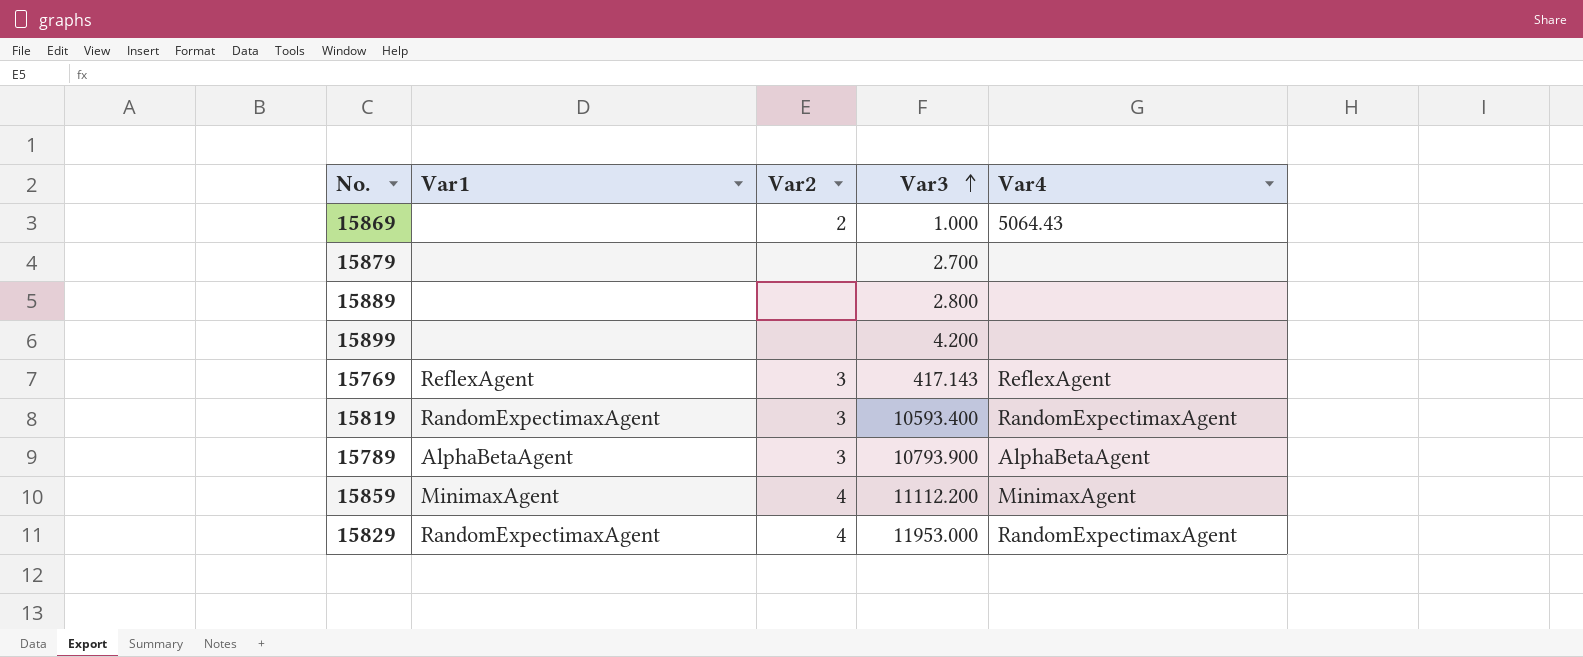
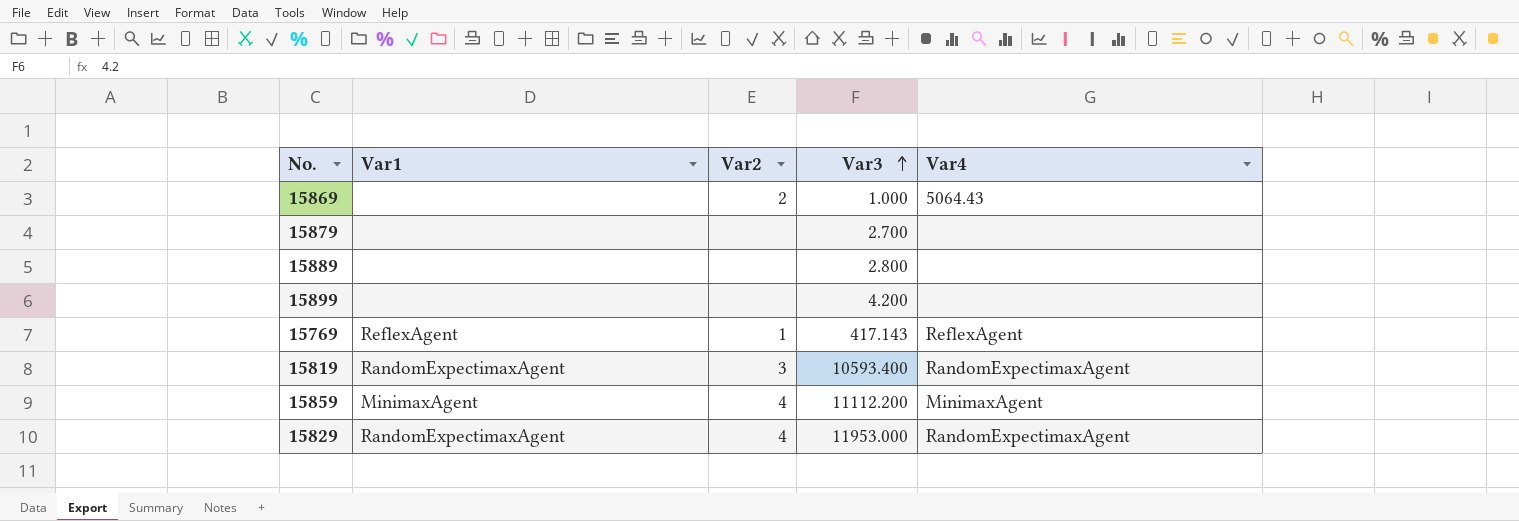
row 15789: AlphaBetaAgent | 3 | 10793.900 | AlphaBetaAgent -> none
15769 | Var2: 3 -> 1

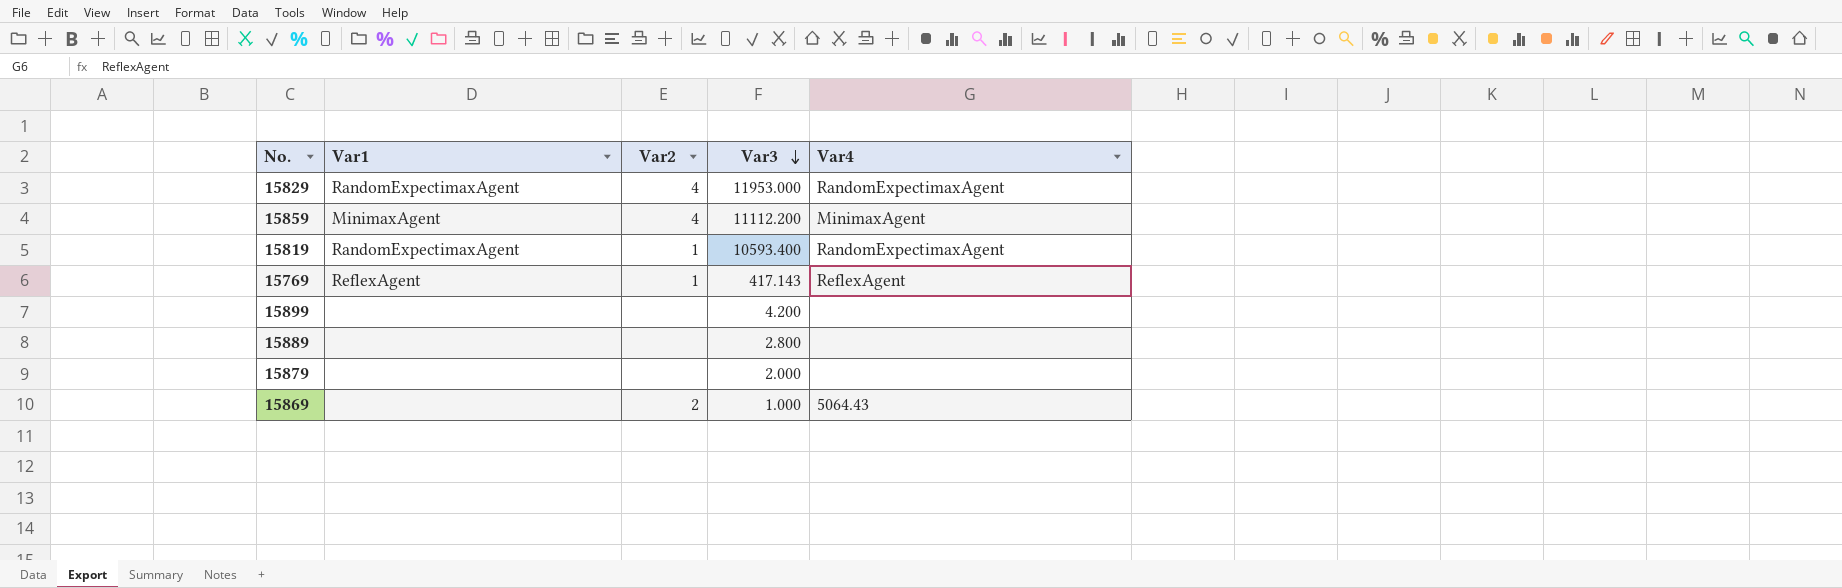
row order: Var3 ascending -> Var3 descending
15819 | Var2: 3 -> 1
15879 | Var3: 2.700 -> 2.000

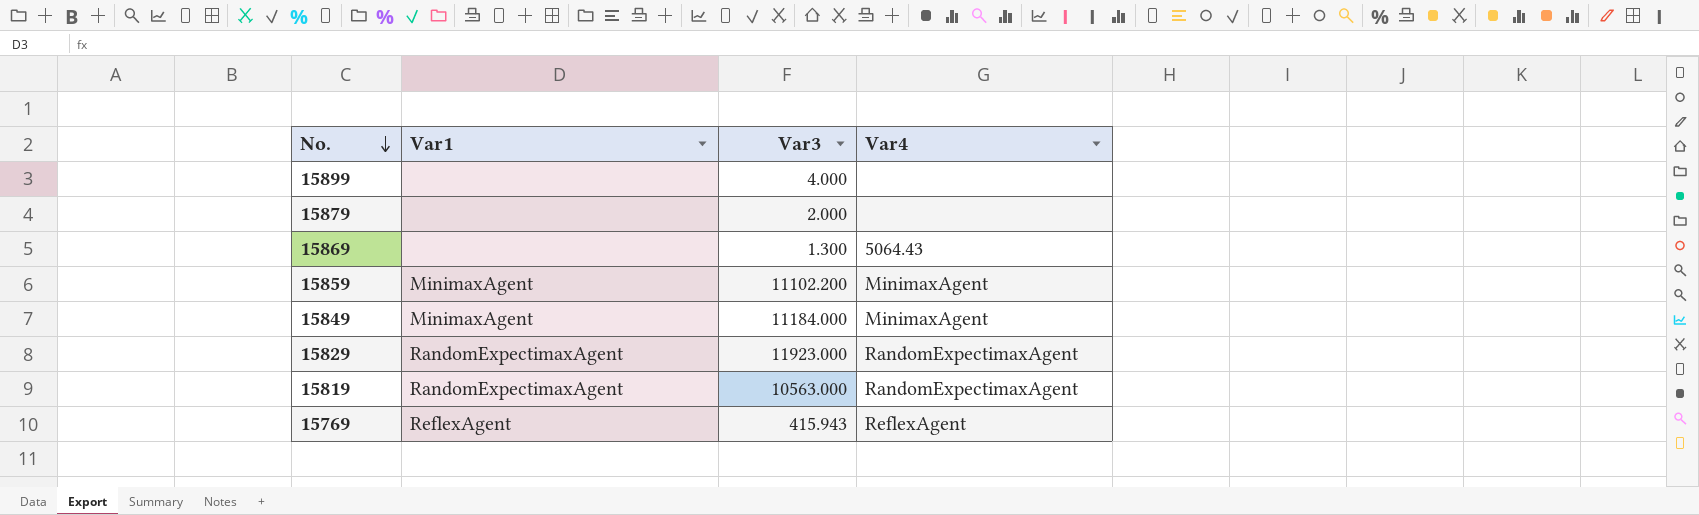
row order: Var3 descending -> No. descending
column Var2 | position: 3 -> none
row 15889: none | none | 2.800 | none -> none
15899 | Var3: 4.200 -> 4.000
15869 | Var3: 1.000 -> 1.300
15859 | Var3: 11112.200 -> 11102.200
row 15849: none -> MinimaxAgent | 11184.000 | MinimaxAgent
15829 | Var3: 11953.000 -> 11923.000
15819 | Var3: 10593.400 -> 10563.000
15769 | Var3: 417.143 -> 415.943

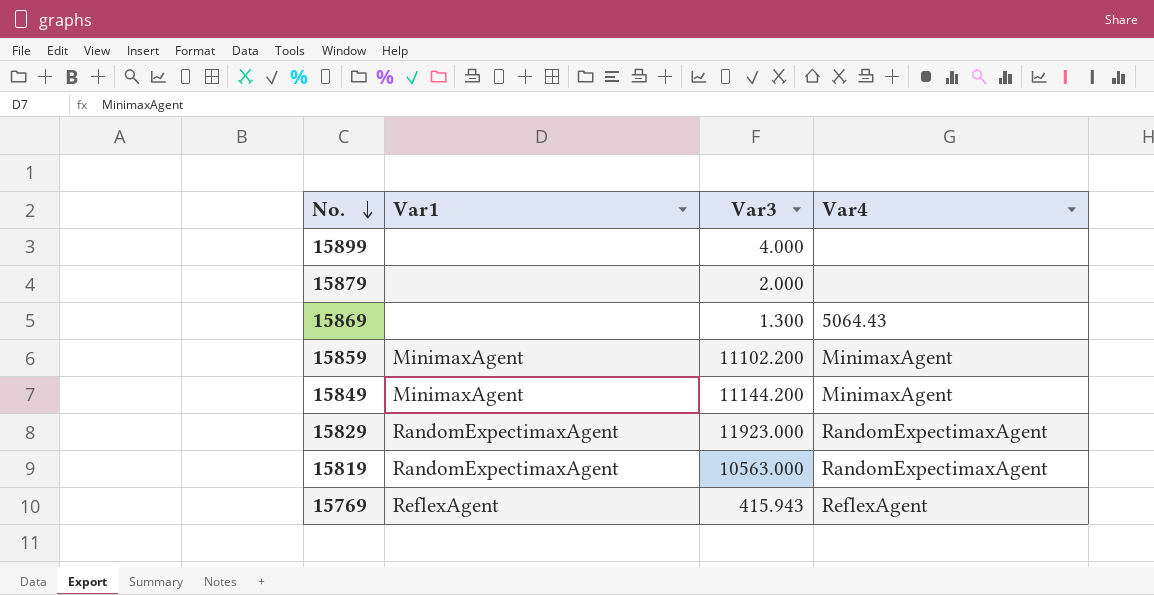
15849 | Var3: 11184.000 -> 11144.200

